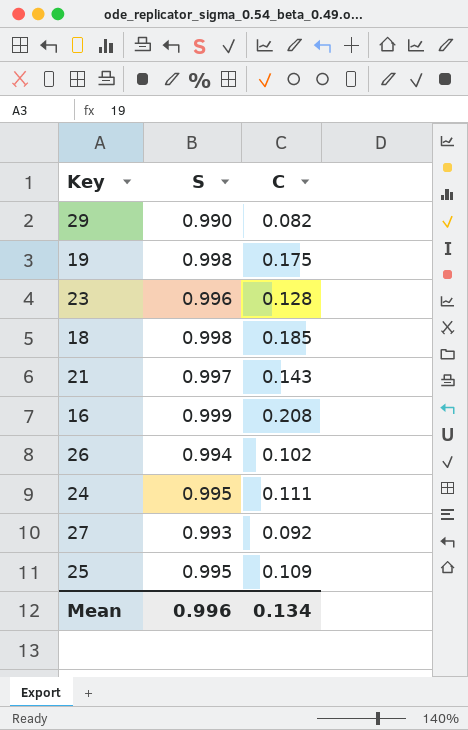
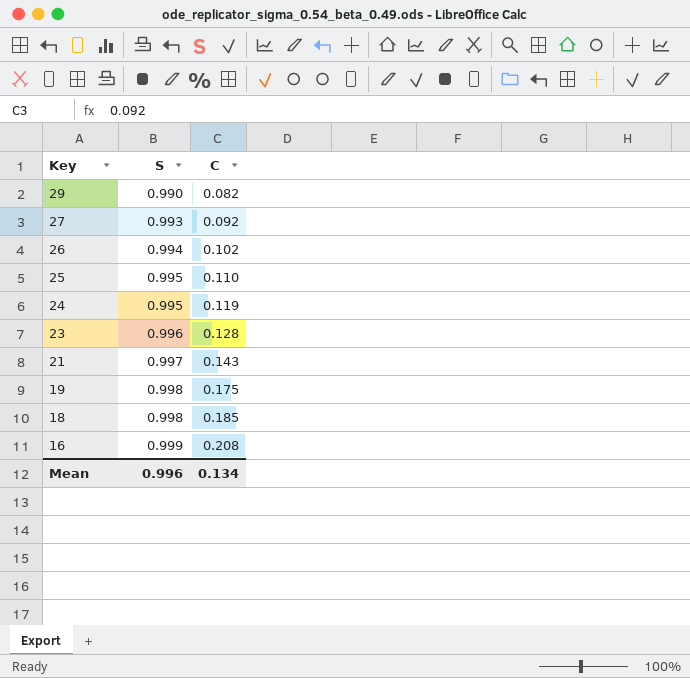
row order: none -> Key descending
25 | C: 0.109 -> 0.110
24 | C: 0.111 -> 0.119

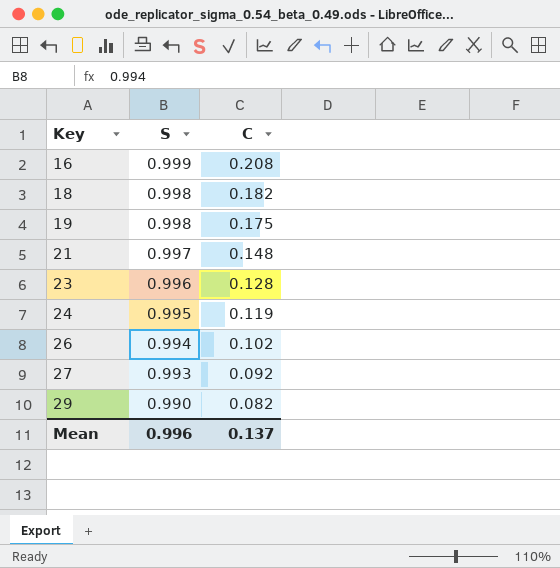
row order: Key descending -> Key ascending
row 25: 0.995 | 0.110 -> none
18 | C: 0.185 -> 0.182
21 | C: 0.143 -> 0.148
Mean | C: 0.134 -> 0.137

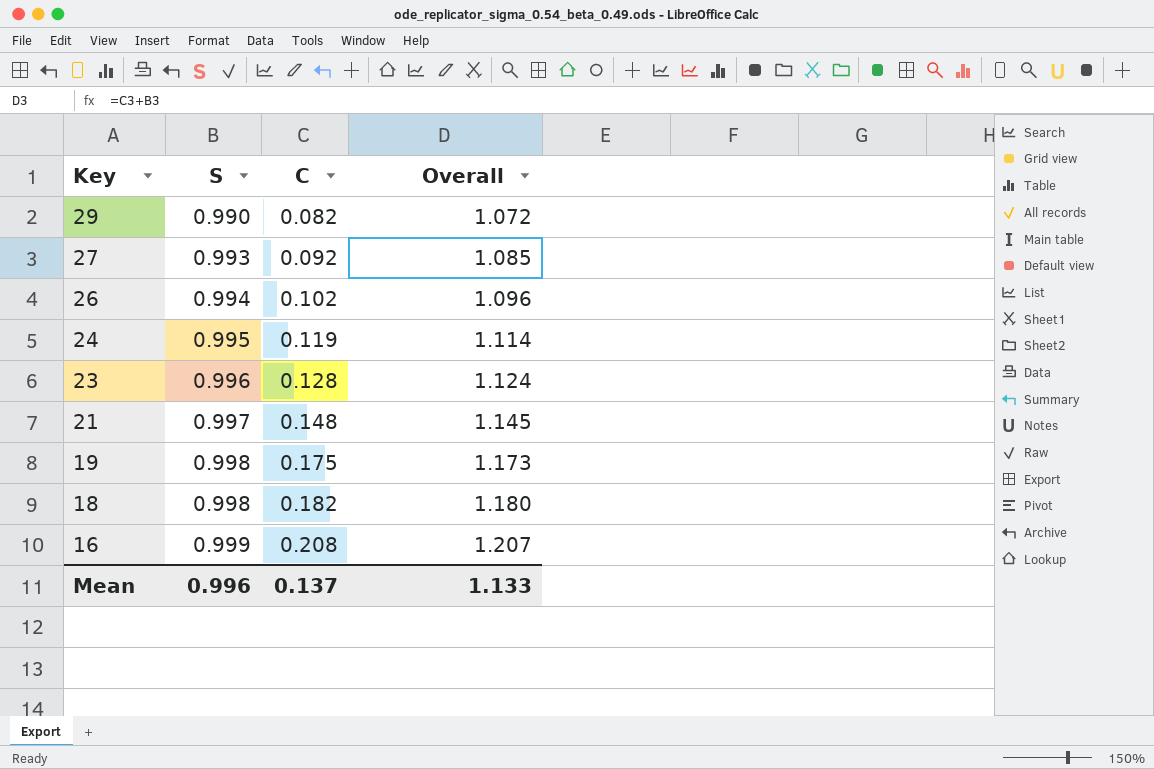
row order: Key ascending -> Key descending
column Overall | formula: none -> [S] + [C]

